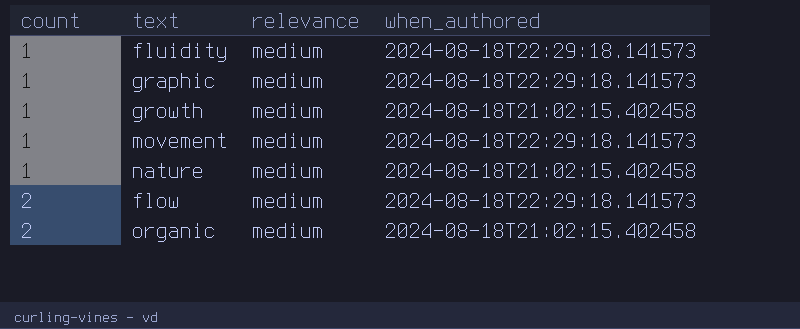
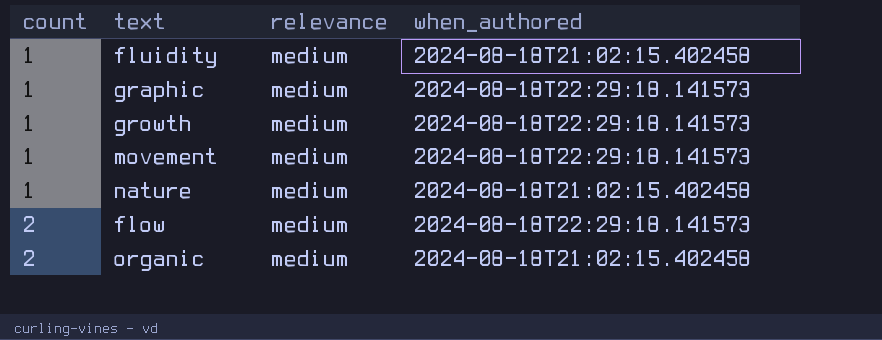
fluidity | when_authored: 2024-08-18T22:29:18.141573 -> 2024-08-18T21:02:15.402458
growth | when_authored: 2024-08-18T21:02:15.402458 -> 2024-08-18T22:29:18.141573

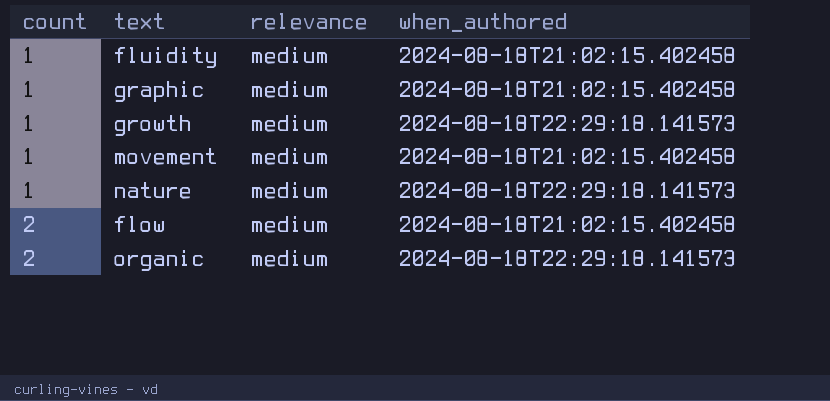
graphic | when_authored: 2024-08-18T22:29:18.141573 -> 2024-08-18T21:02:15.402458
movement | when_authored: 2024-08-18T22:29:18.141573 -> 2024-08-18T21:02:15.402458
nature | when_authored: 2024-08-18T21:02:15.402458 -> 2024-08-18T22:29:18.141573
flow | when_authored: 2024-08-18T22:29:18.141573 -> 2024-08-18T21:02:15.402458
organic | when_authored: 2024-08-18T21:02:15.402458 -> 2024-08-18T22:29:18.141573

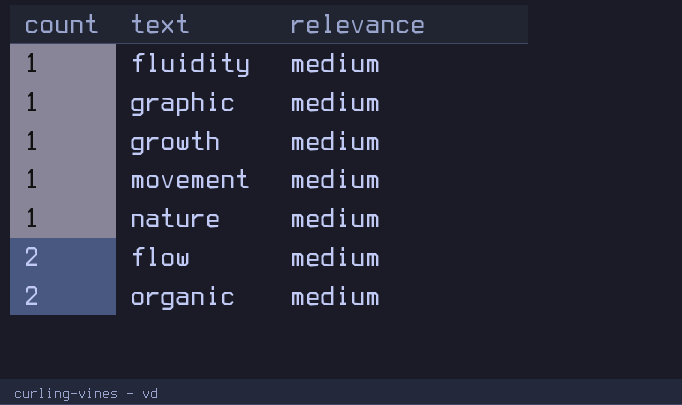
column when_authored | position: 4 -> none

